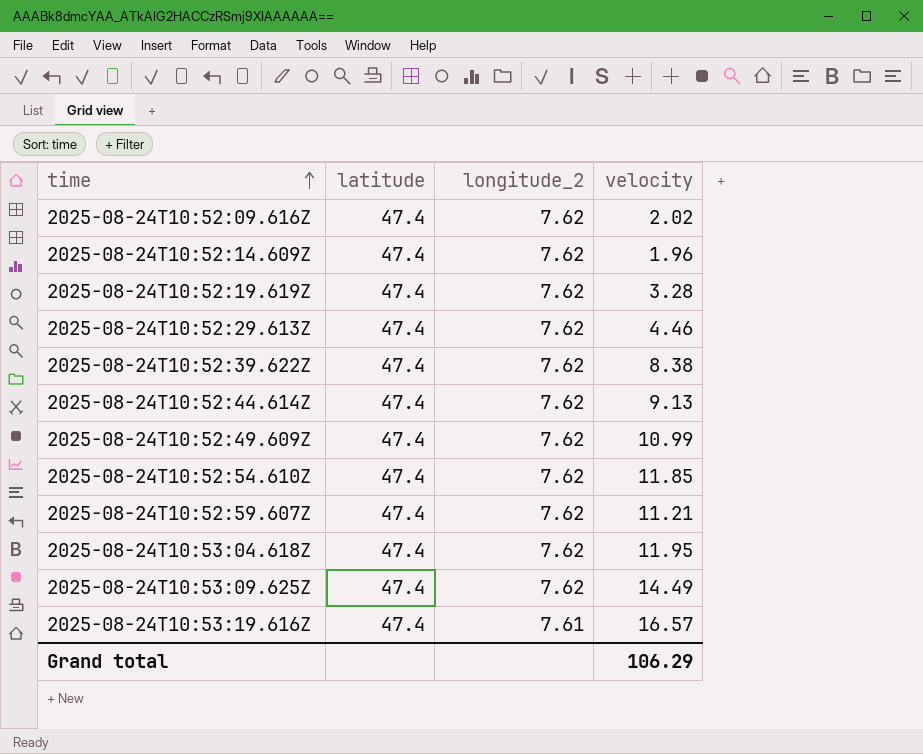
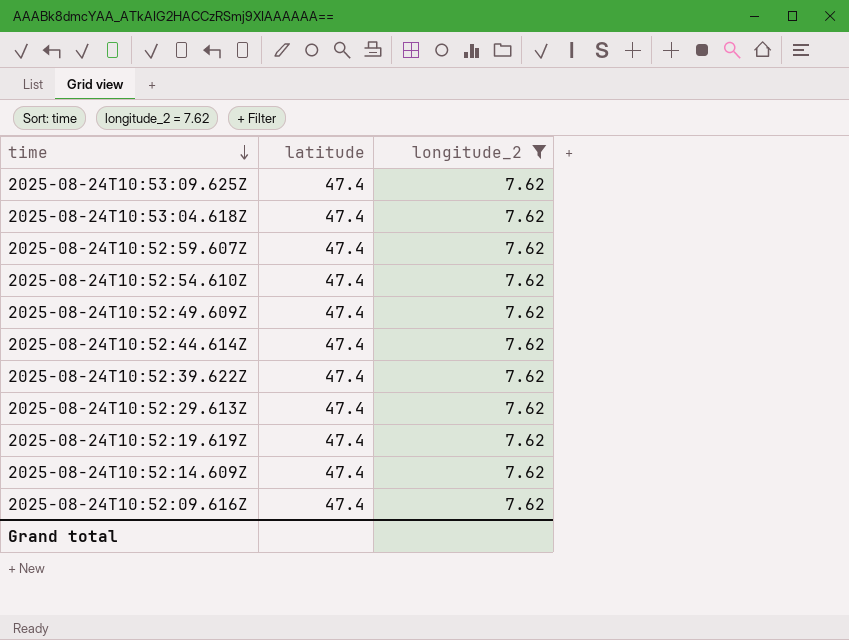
filter: none -> longitude_2 = 7.62
row order: time ascending -> time descending
column velocity | position: 4 -> none

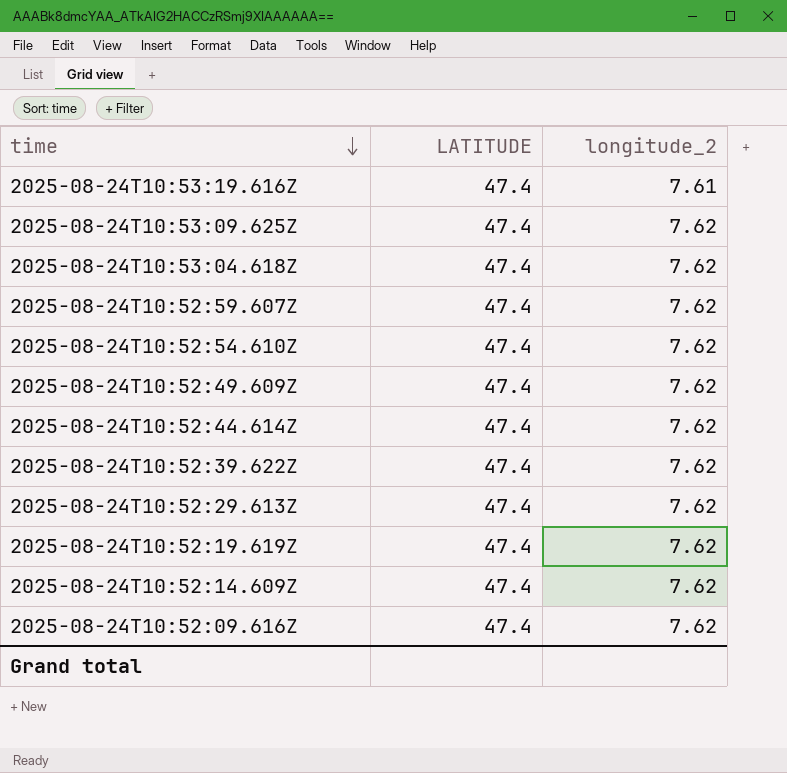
filter: longitude_2 = 7.62 -> none
column name: latitude -> LATITUDE

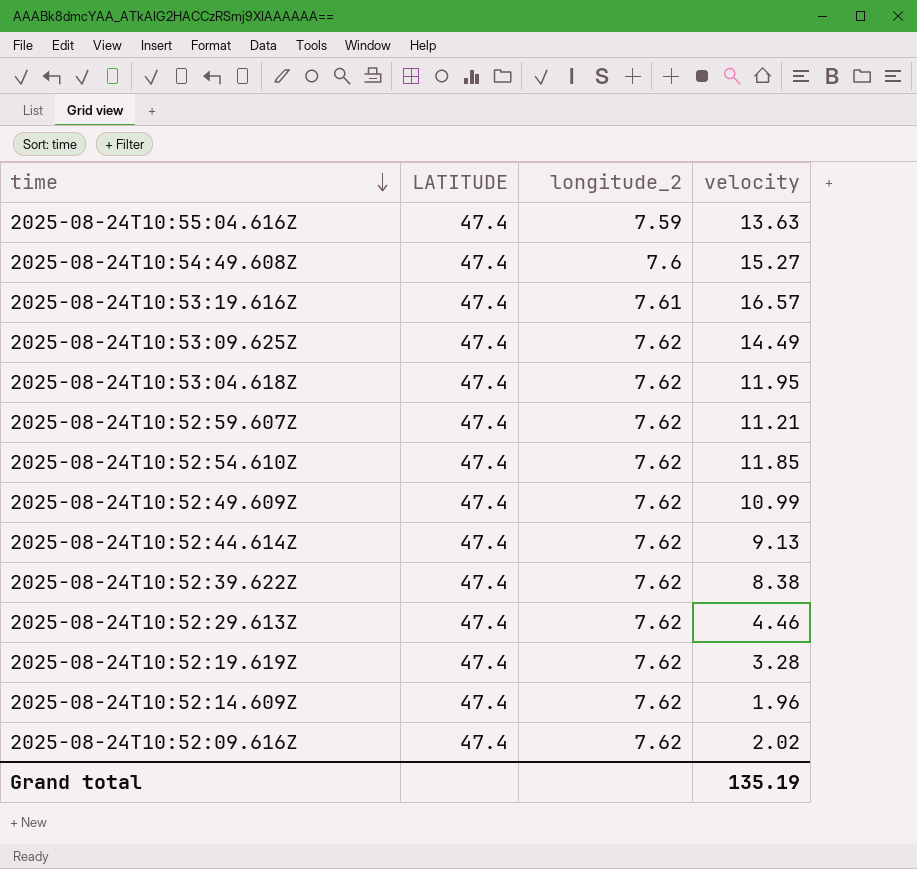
column velocity | position: none -> 4
row 2025-08-24T10:55:04.616Z: none -> 47.4 | 7.59 | 13.63
row 2025-08-24T10:54:49.608Z: none -> 47.4 | 7.6 | 15.27

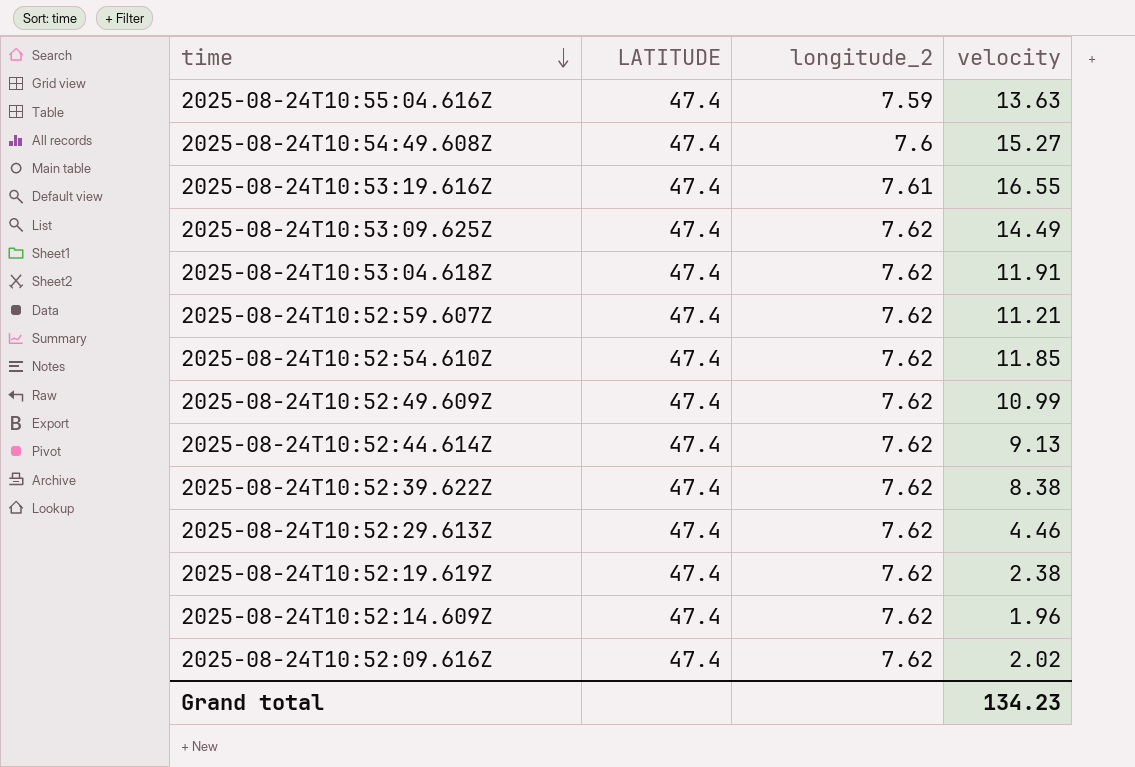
2025-08-24T10:53:19.616Z | velocity: 16.57 -> 16.55
2025-08-24T10:53:04.618Z | velocity: 11.95 -> 11.91
2025-08-24T10:52:19.619Z | velocity: 3.28 -> 2.38
Grand total | velocity: 135.19 -> 134.23

